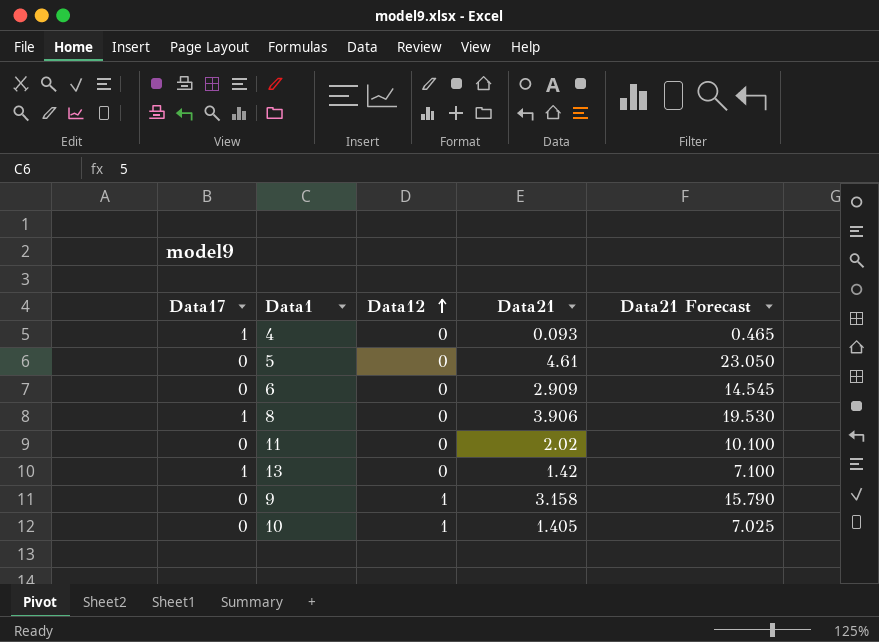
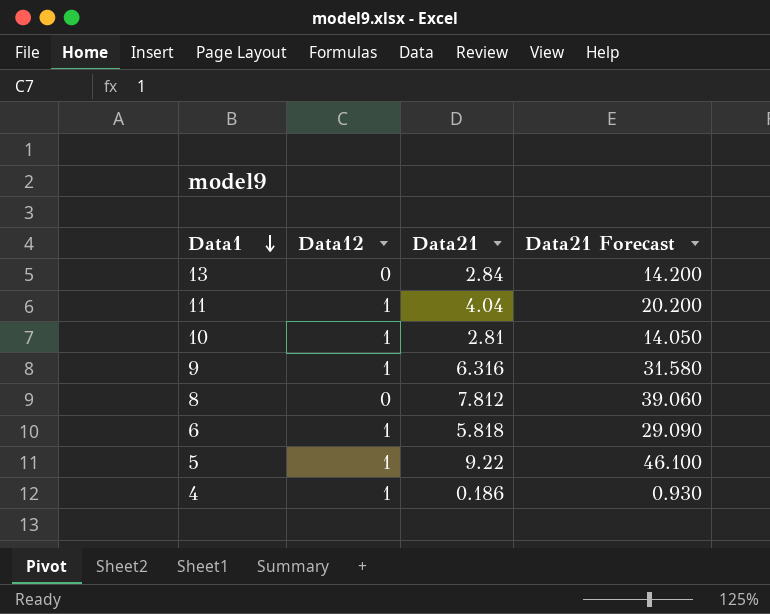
row order: Data12 ascending -> Data1 descending
column Data17 | position: 1 -> none
13 | Data21: 1.42 -> 2.84
13 | Data21 Forecast: 7.100 -> 14.200
11 | Data12: 0 -> 1
11 | Data21: 2.02 -> 4.04
11 | Data21 Forecast: 10.100 -> 20.200
10 | Data21: 1.405 -> 2.81
10 | Data21 Forecast: 7.025 -> 14.050
9 | Data21: 3.158 -> 6.316
9 | Data21 Forecast: 15.790 -> 31.580
8 | Data21: 3.906 -> 7.812
8 | Data21 Forecast: 19.530 -> 39.060
6 | Data12: 0 -> 1
6 | Data21: 2.909 -> 5.818
6 | Data21 Forecast: 14.545 -> 29.090
5 | Data12: 0 -> 1
5 | Data21: 4.61 -> 9.22
5 | Data21 Forecast: 23.050 -> 46.100
4 | Data12: 0 -> 1
4 | Data21: 0.093 -> 0.186
4 | Data21 Forecast: 0.465 -> 0.930

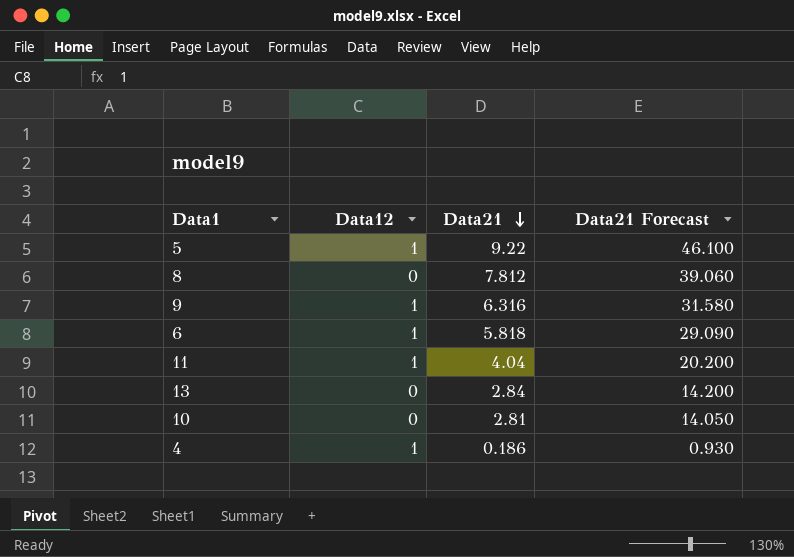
row order: Data1 descending -> Data21 descending
10 | Data12: 1 -> 0

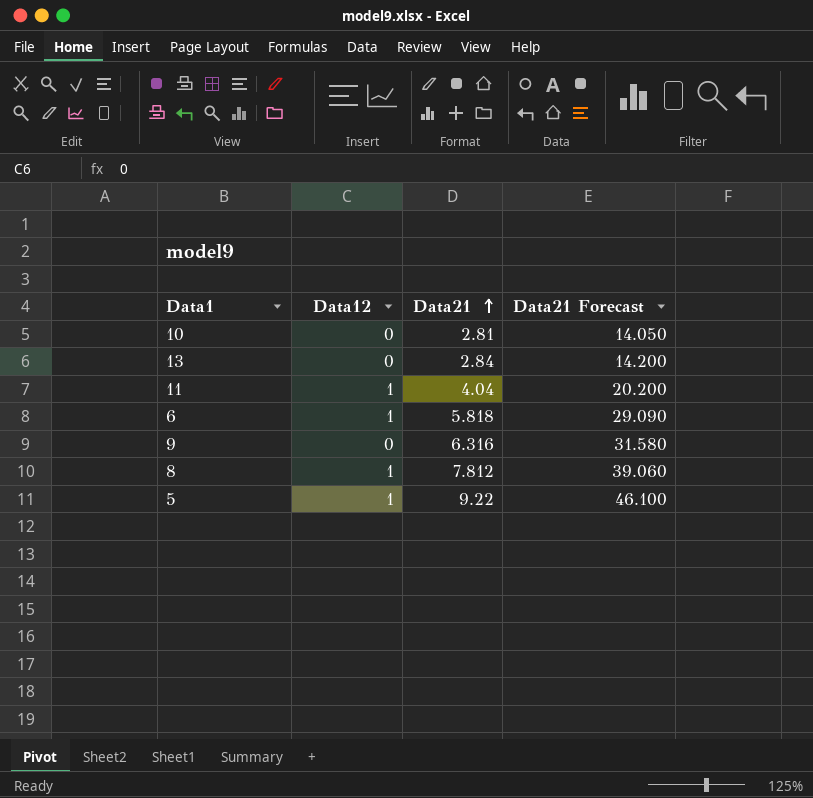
row order: Data21 descending -> Data21 ascending
row 4: 1 | 0.186 | 0.930 -> none
9 | Data12: 1 -> 0
8 | Data12: 0 -> 1

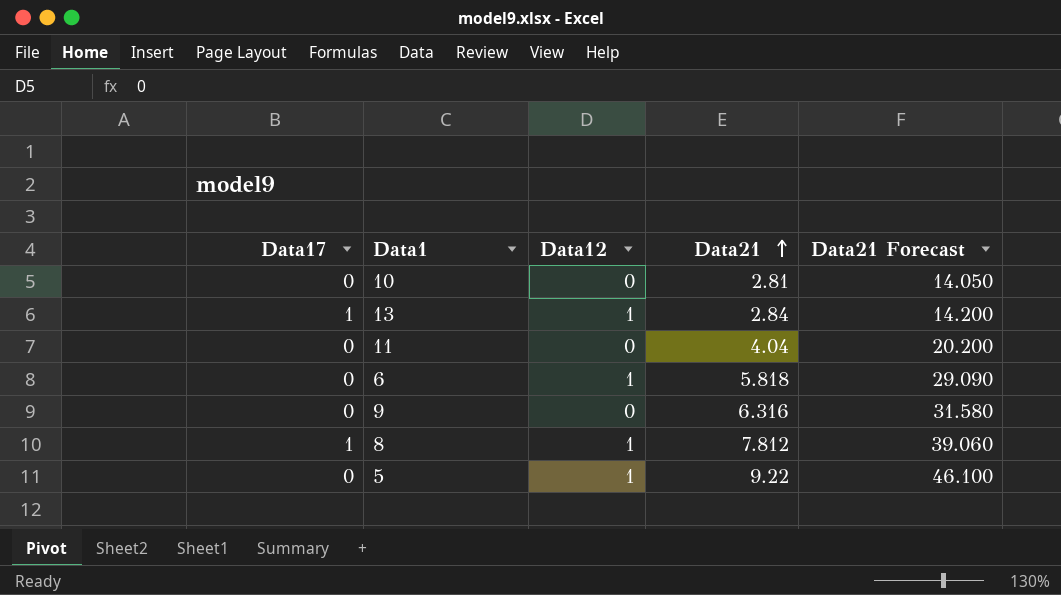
column Data17 | position: none -> 1
13 | Data12: 0 -> 1
11 | Data12: 1 -> 0

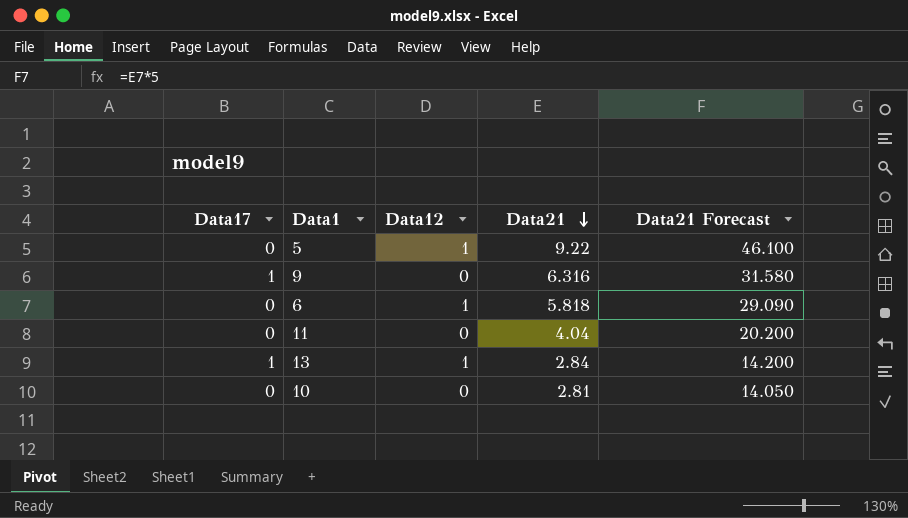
row order: Data21 ascending -> Data21 descending
row 8: 1 | 1 | 7.812 | 39.060 -> none
9 | Data17: 0 -> 1

